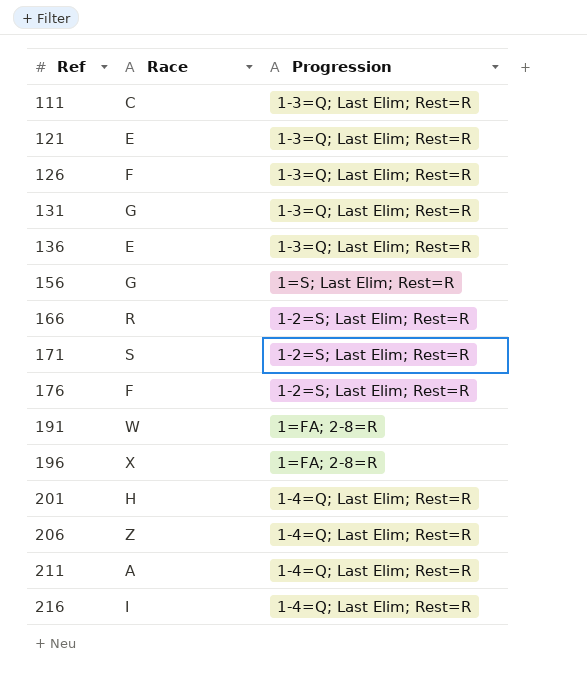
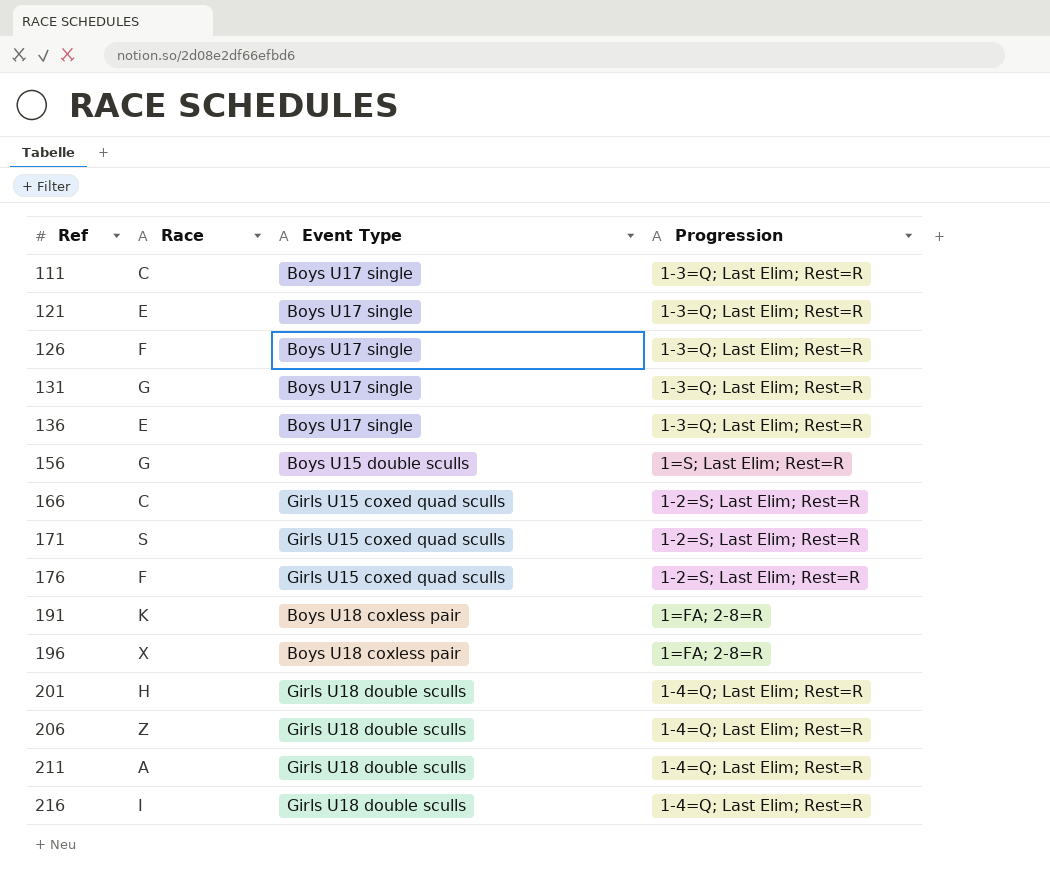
column Event Type | position: none -> 3
166 | Race: R -> C
191 | Race: W -> K

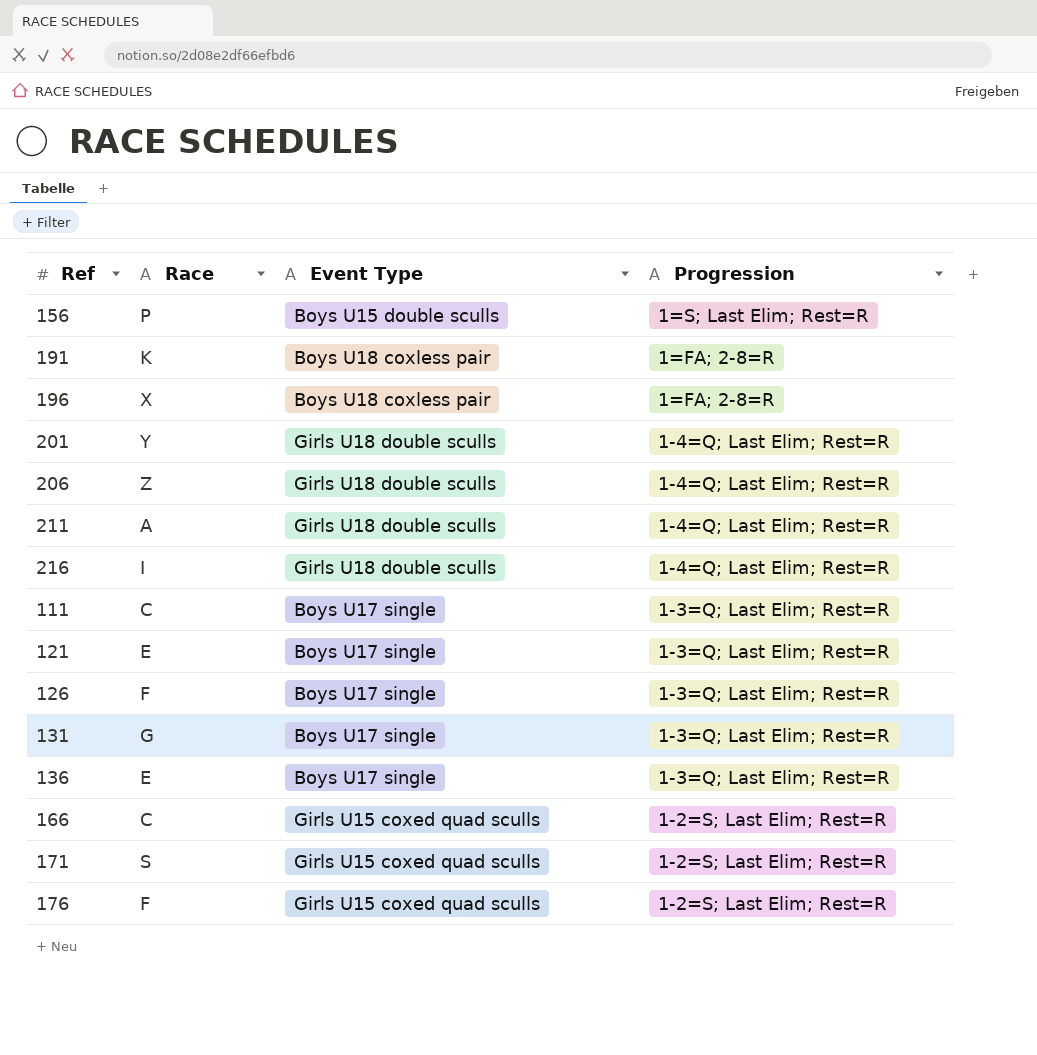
row order: Ref ascending -> Progression descending
156 | Race: G -> P
201 | Race: H -> Y

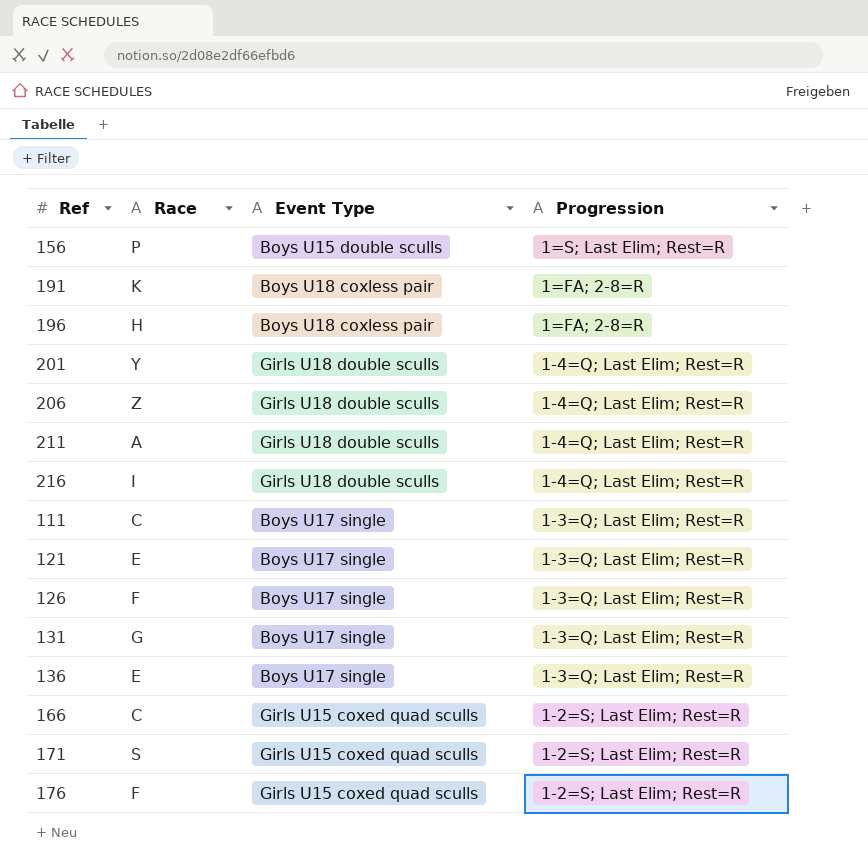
196 | Race: X -> H

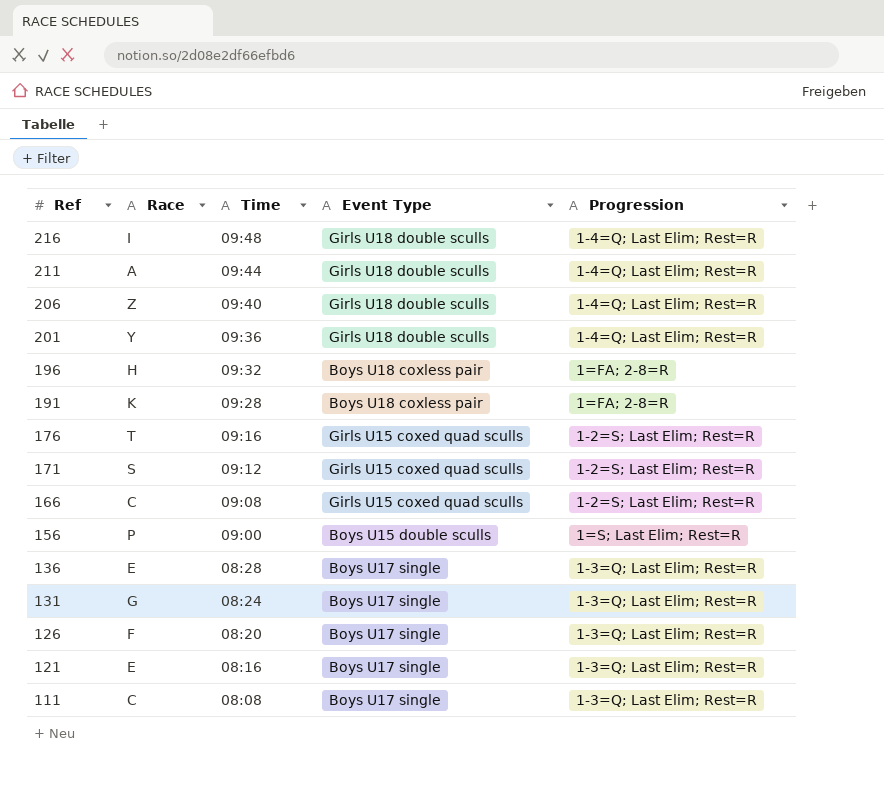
row order: Progression descending -> Ref descending
column Time | position: none -> 3
176 | Race: F -> T

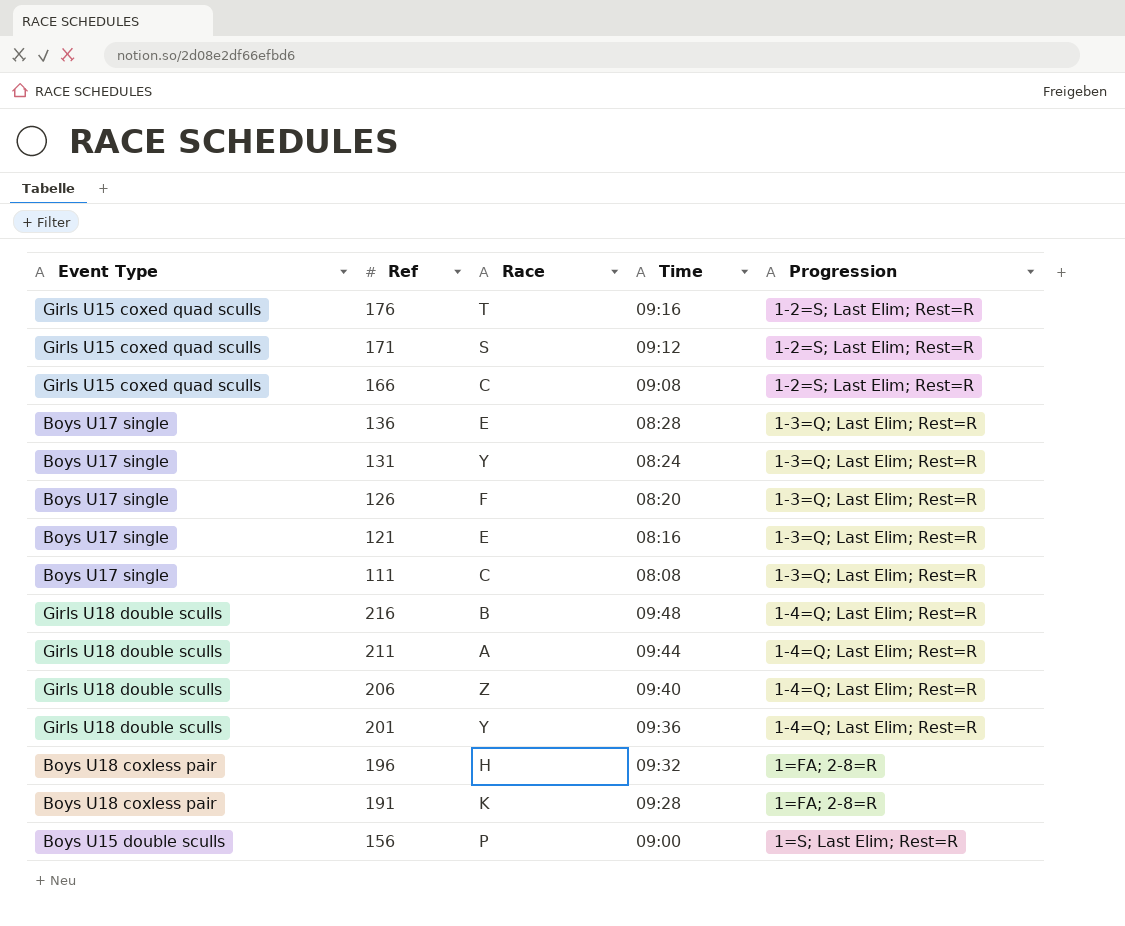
row order: Ref descending -> Progression ascending
column Event Type | position: 4 -> 1
131 | Race: G -> Y
216 | Race: I -> B

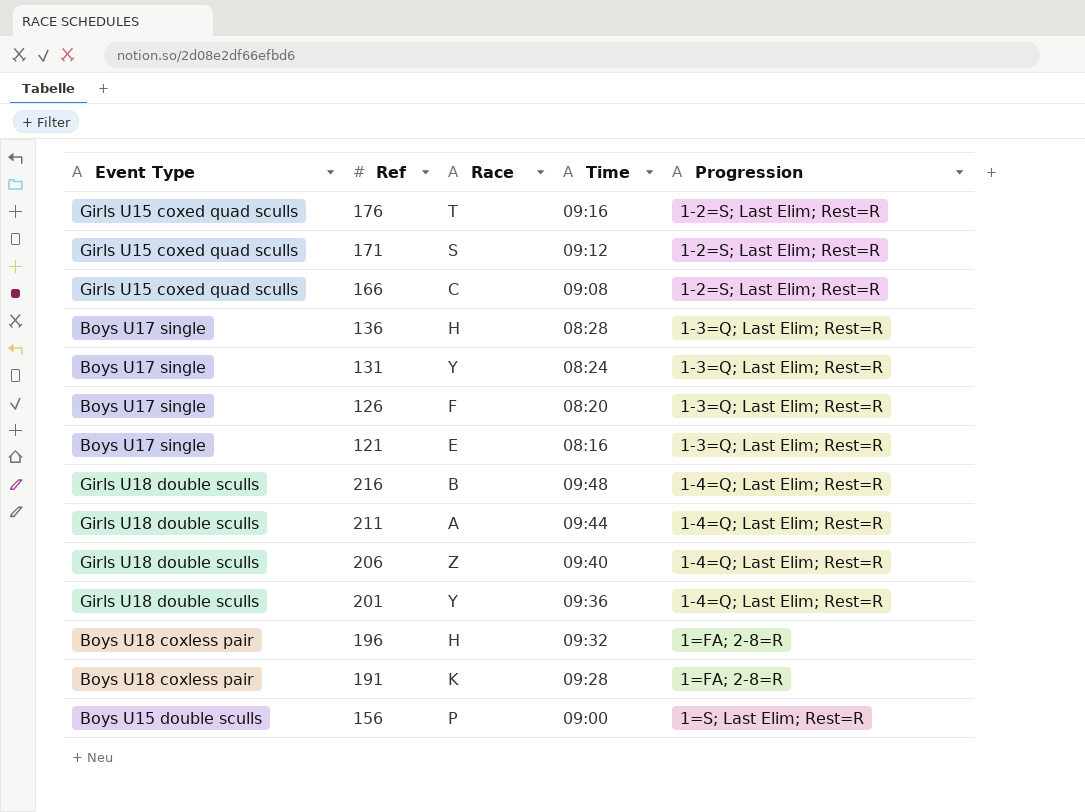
row 111: Boys U17 single | C | 08:08 | 1-3=Q; Last Elim; Rest=R -> none
136 | Race: E -> H

